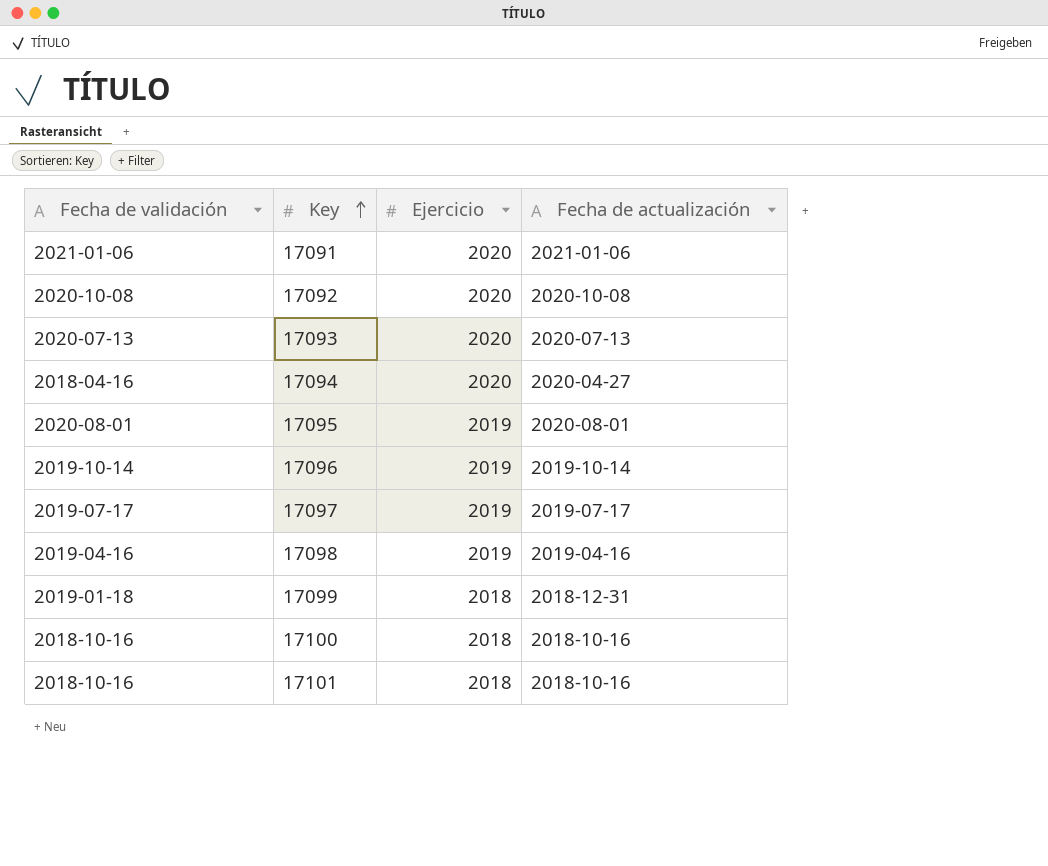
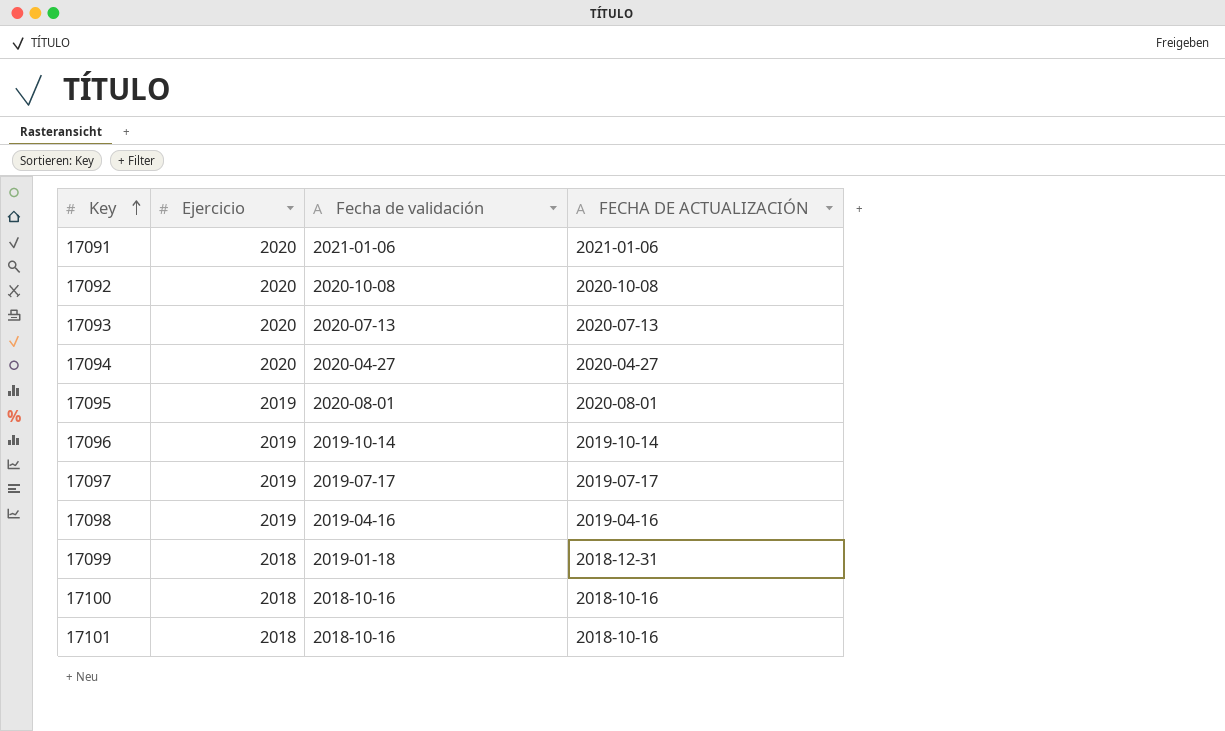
column Fecha de validación | position: 1 -> 3
column name: Fecha de actualización -> FECHA DE ACTUALIZACIÓN
17094 | Fecha de validación: 2018-04-16 -> 2020-04-27

